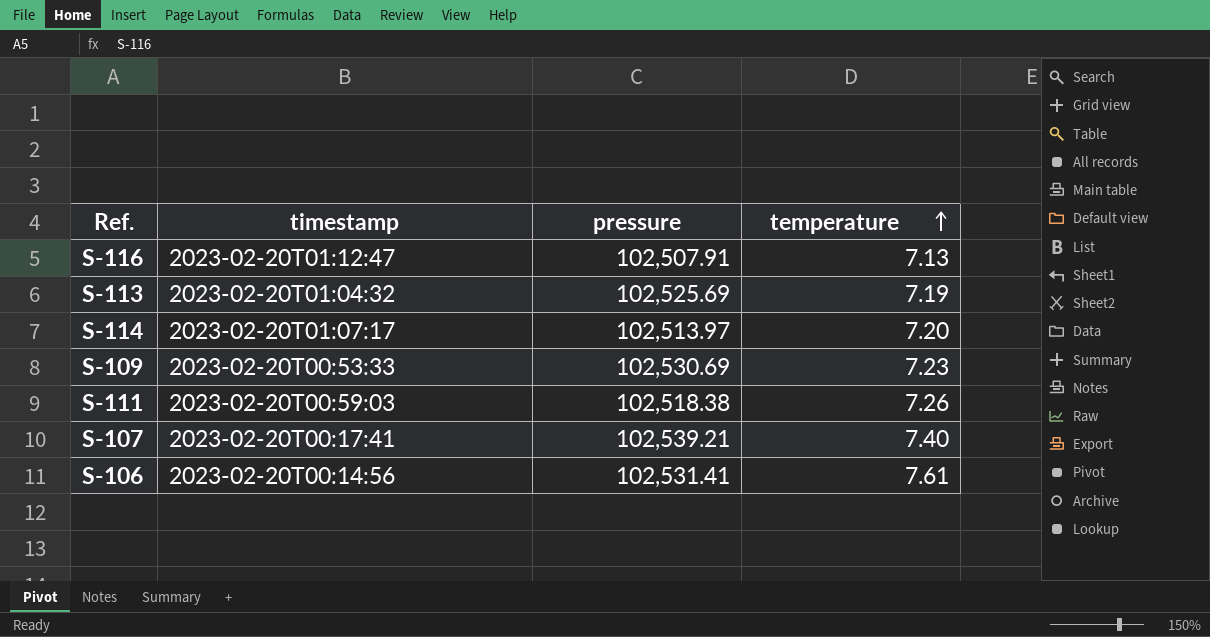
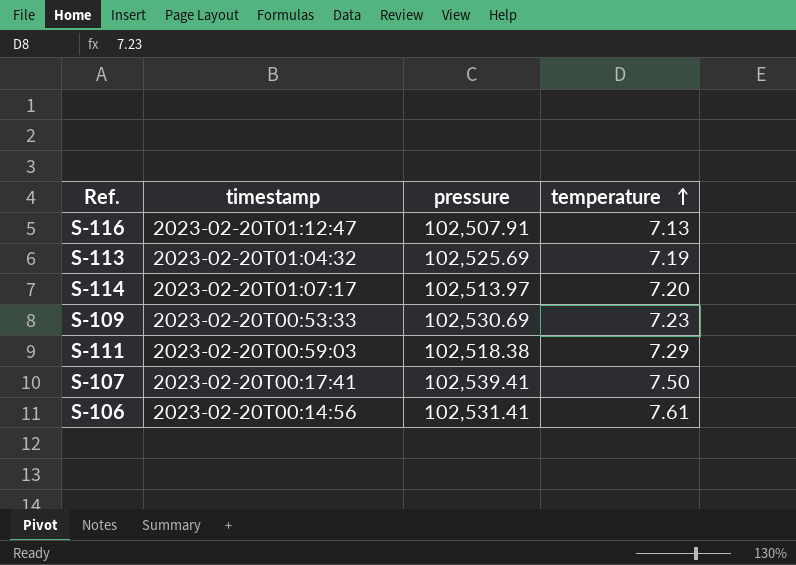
S-111 | temperature: 7.26 -> 7.29
S-107 | pressure: 102,539.21 -> 102,539.41
S-107 | temperature: 7.40 -> 7.50

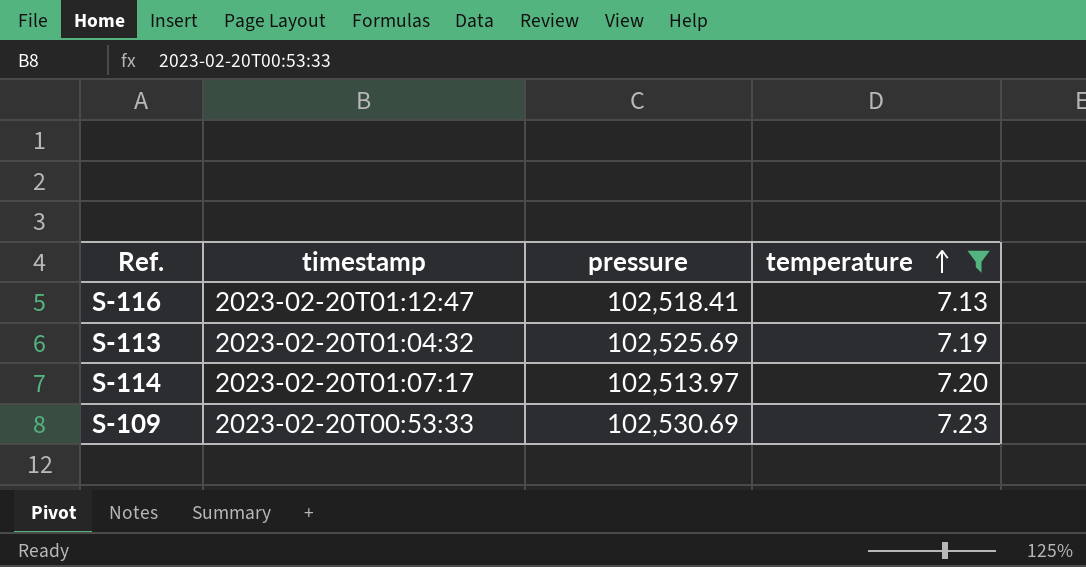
filter: none -> temperature <= 7.23
S-116 | pressure: 102,507.91 -> 102,518.41

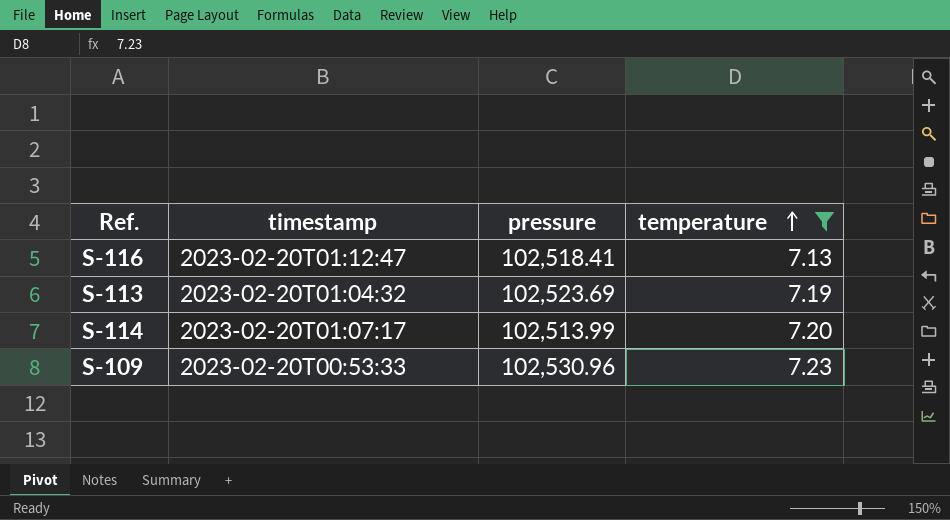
S-113 | pressure: 102,525.69 -> 102,523.69
S-114 | pressure: 102,513.97 -> 102,513.99
S-109 | pressure: 102,530.69 -> 102,530.96

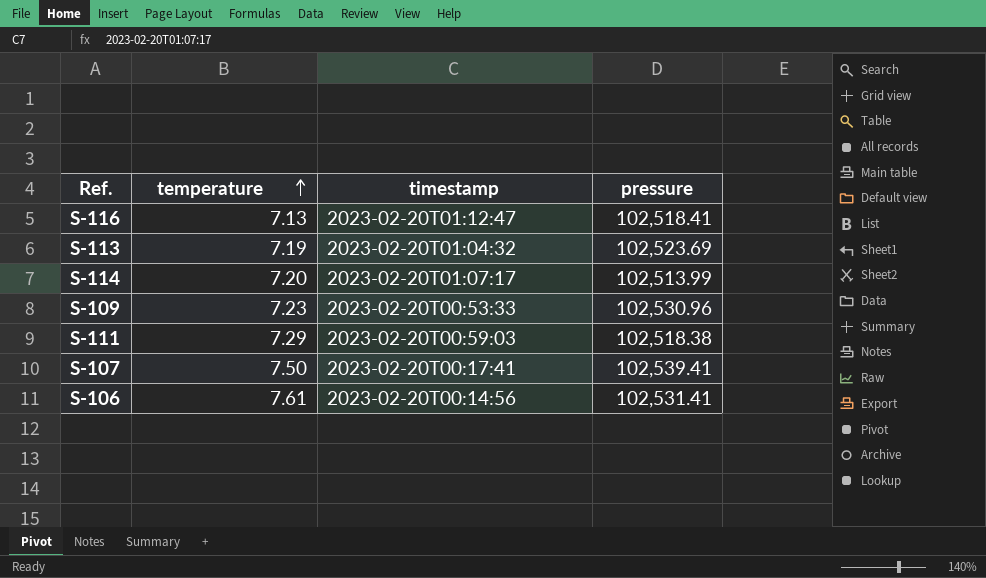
filter: temperature <= 7.23 -> none
column temperature | position: 4 -> 2

